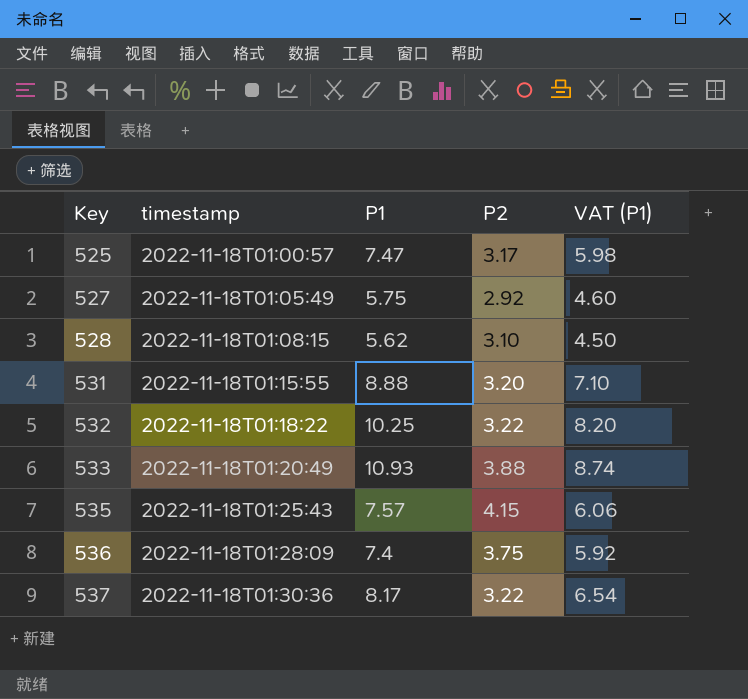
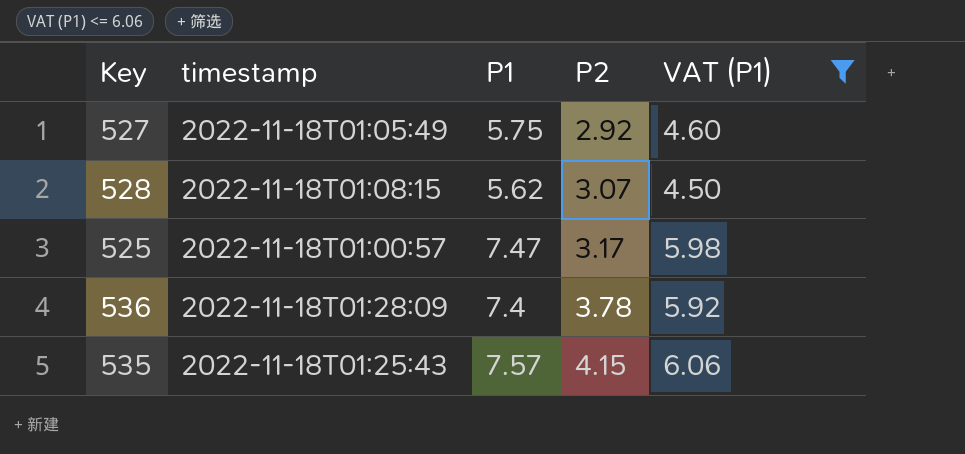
filter: none -> VAT (P1) <= 6.06
row order: Key ascending -> P2 ascending
528 | P2: 3.10 -> 3.07
536 | P2: 3.75 -> 3.78

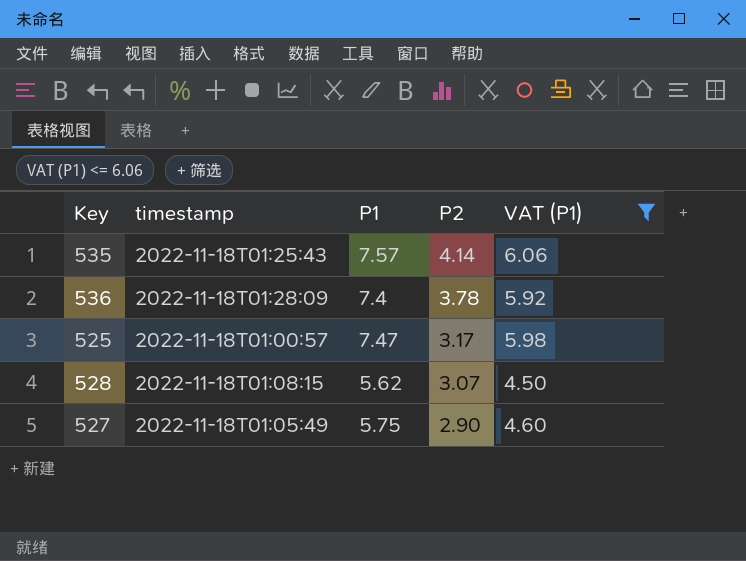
row order: P2 ascending -> P2 descending
535 | P2: 4.15 -> 4.14
527 | P2: 2.92 -> 2.90

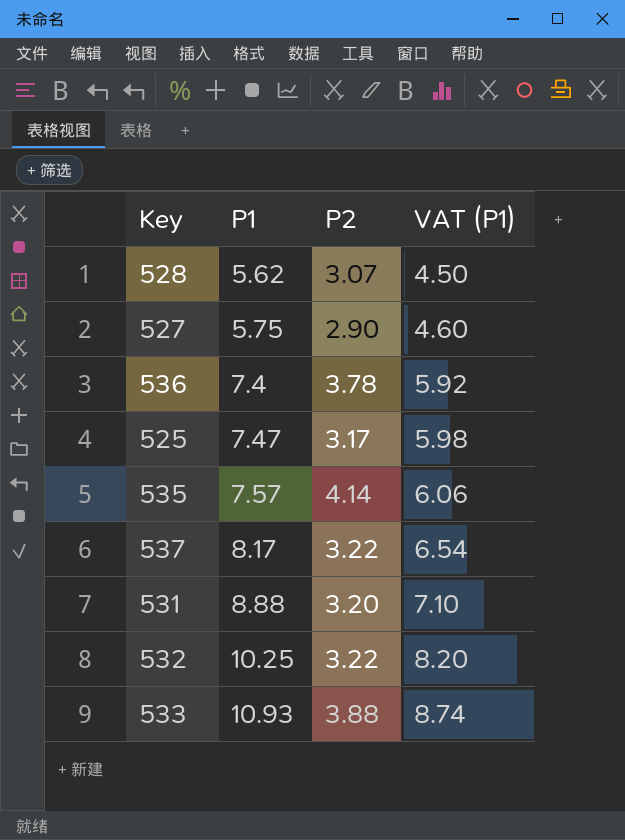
filter: VAT (P1) <= 6.06 -> none
row order: P2 descending -> P1 ascending
column timestamp | position: 2 -> none

